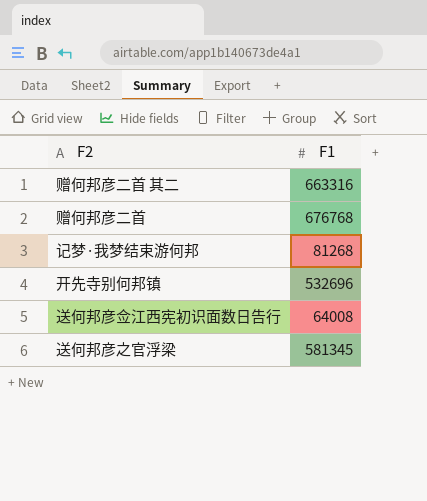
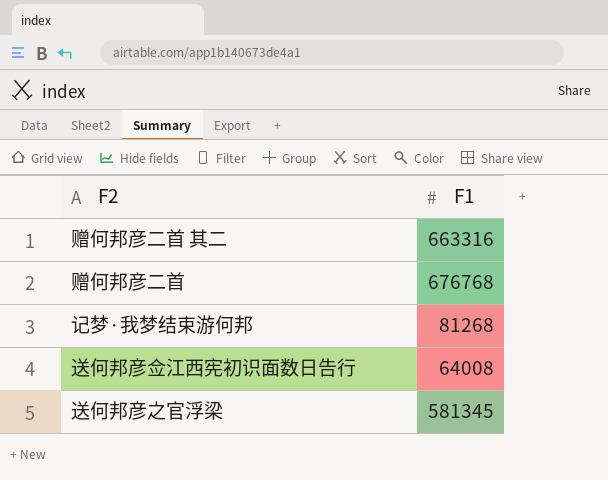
row 开先寺别何邦镇: 532696 -> none

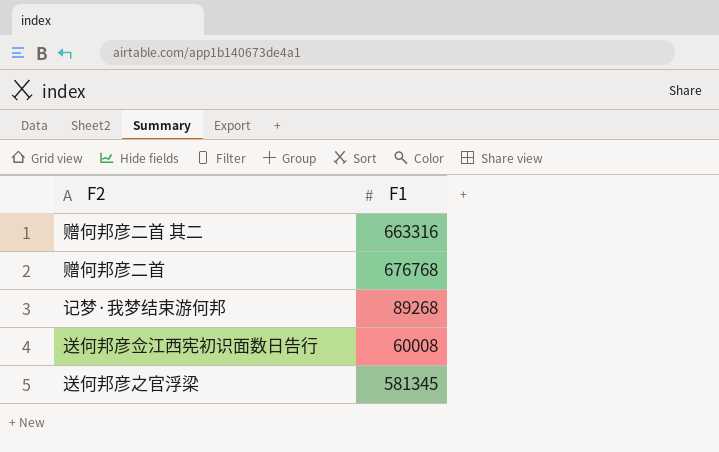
记梦·我梦结束游何邦 | F1: 81268 -> 89268
送何邦彦佥江西宪初识面数日告行 | F1: 64008 -> 60008

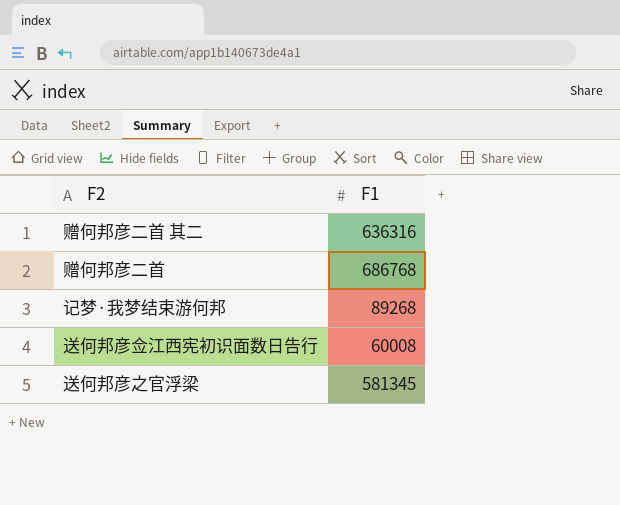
赠何邦彦二首 其二 | F1: 663316 -> 636316
赠何邦彦二首 | F1: 676768 -> 686768

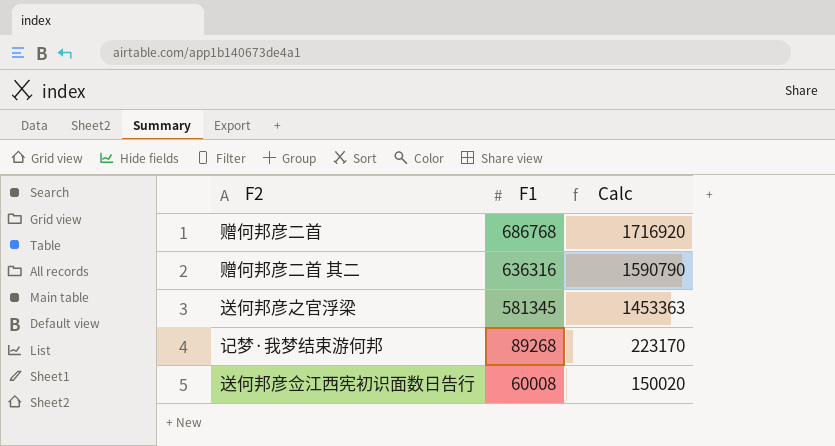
row order: none -> F1 descending
column Calc | formula: none -> [F1] * 2.5

